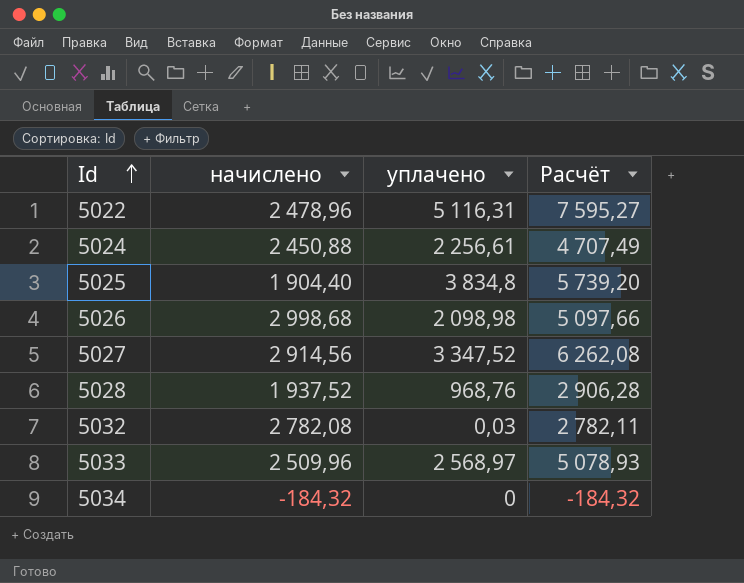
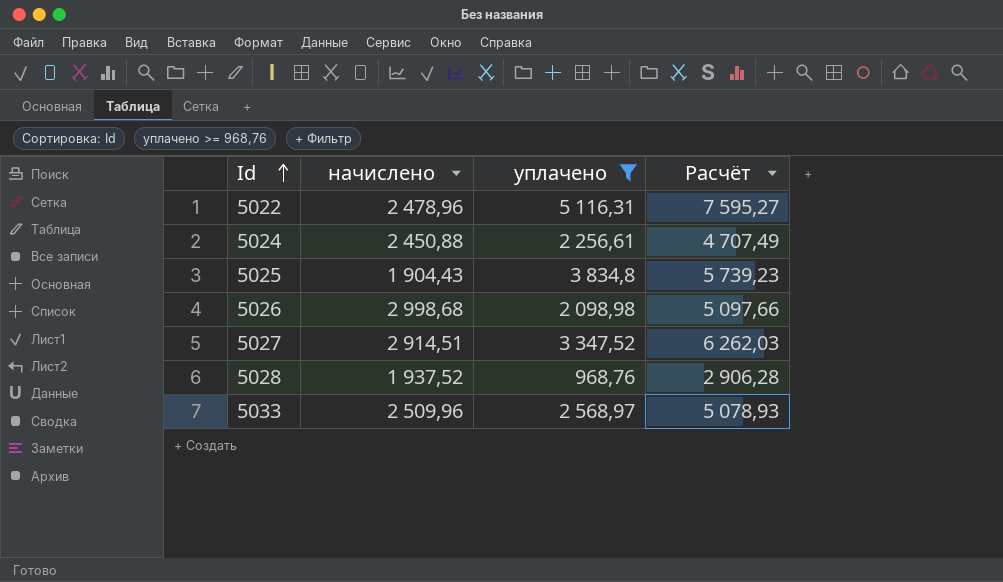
filter: none -> уплачено >= 968,76
5025 | начислено: 1 904,40 -> 1 904,43
5025 | Расчёт: 5 739,20 -> 5 739,23
5027 | начислено: 2 914,56 -> 2 914,51
5027 | Расчёт: 6 262,08 -> 6 262,03

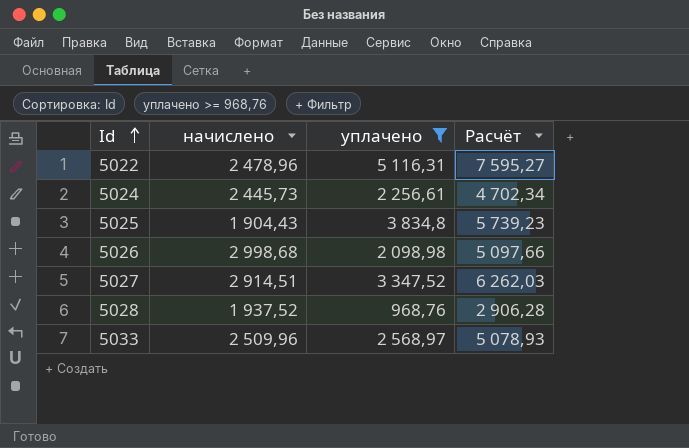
5024 | начислено: 2 450,88 -> 2 445,73
5024 | Расчёт: 4 707,49 -> 4 702,34

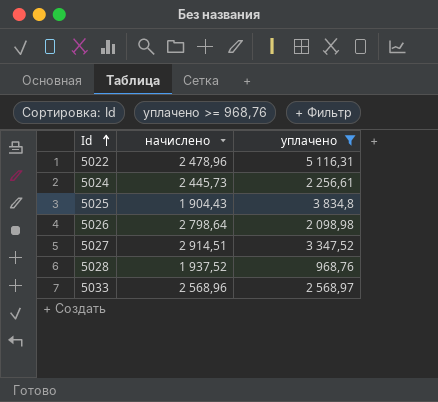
column Расчёт | formula: [начислено] + [уплачено] -> none
5026 | начислено: 2 998,68 -> 2 798,64
5033 | начислено: 2 509,96 -> 2 568,96

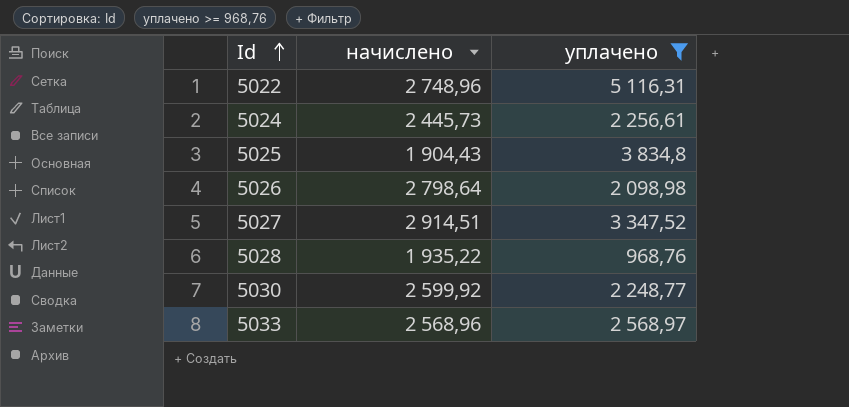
5022 | начислено: 2 478,96 -> 2 748,96
5028 | начислено: 1 937,52 -> 1 935,22
row 5030: none -> 2 599,92 | 2 248,77

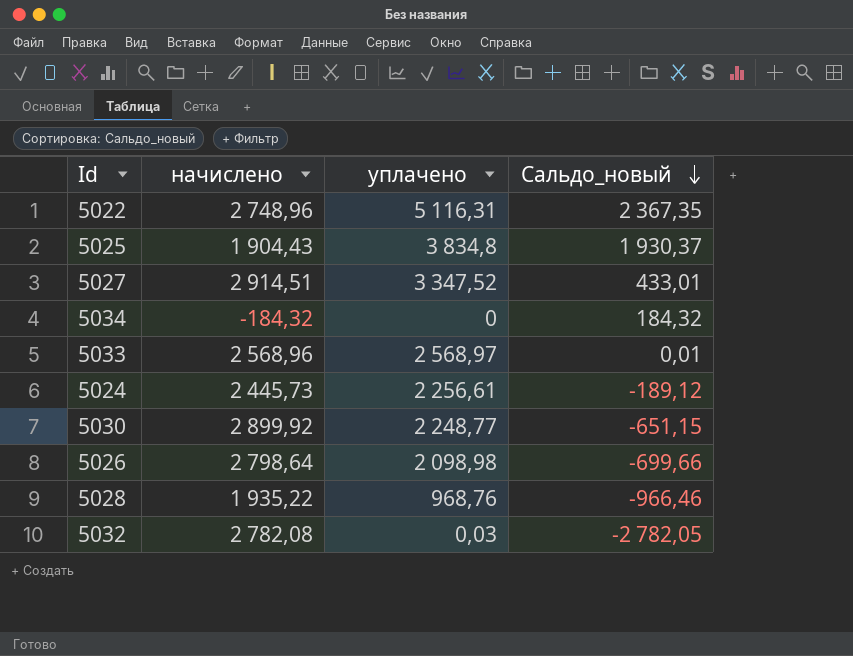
filter: уплачено >= 968,76 -> none
row order: Id ascending -> Сальдо_новый descending
column Сальдо_новый | formula: none -> [уплачено] - [начислено]
5030 | начислено: 2 599,92 -> 2 899,92

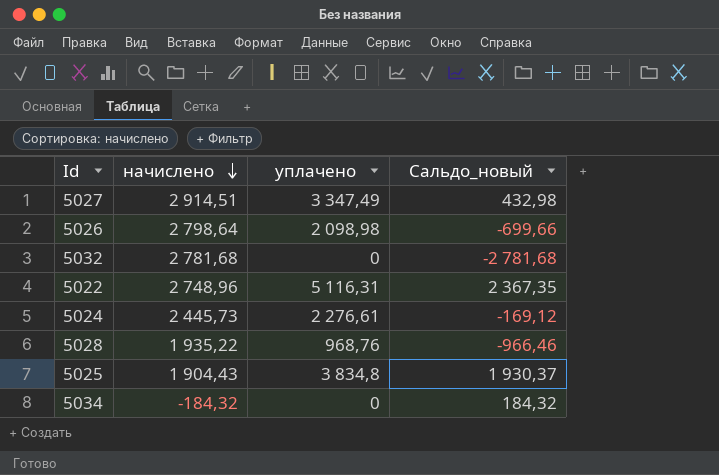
row order: Сальдо_новый descending -> начислено descending
row 5033: 2 568,96 | 2 568,97 | 0,01 -> none
row 5030: 2 899,92 | 2 248,77 | -651,15 -> none
5027 | уплачено: 3 347,52 -> 3 347,49
5027 | Сальдо_новый: 433,01 -> 432,98
5032 | начислено: 2 782,08 -> 2 781,68
5032 | уплачено: 0,03 -> 0
5032 | Сальдо_новый: -2 782,05 -> -2 781,68
5024 | уплачено: 2 256,61 -> 2 276,61
5024 | Сальдо_новый: -189,12 -> -169,12

